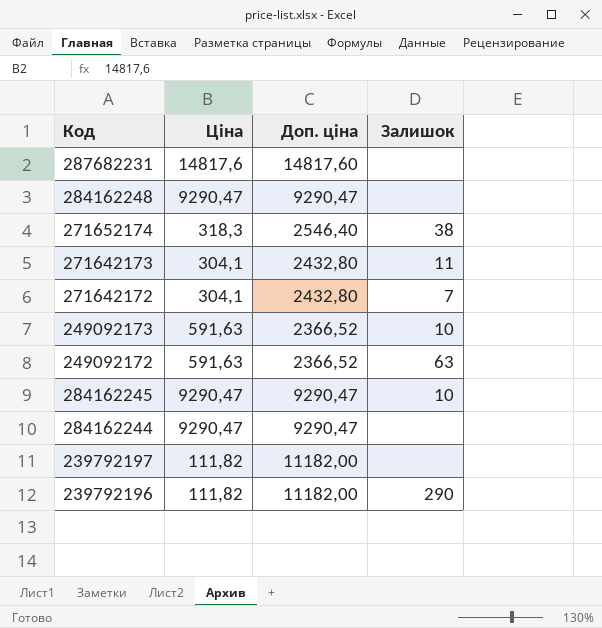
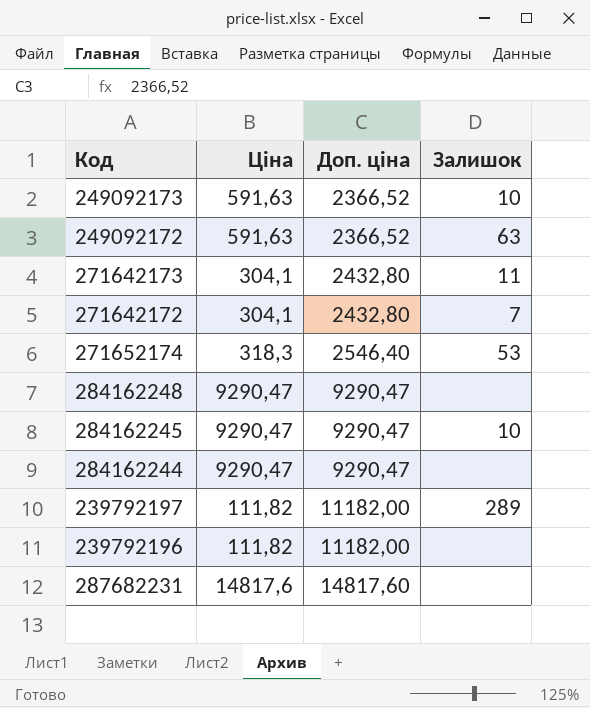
row order: none -> Доп. ціна ascending
271652174 | Залишок: 38 -> 53
239792197 | Залишок: none -> 289
239792196 | Залишок: 290 -> none

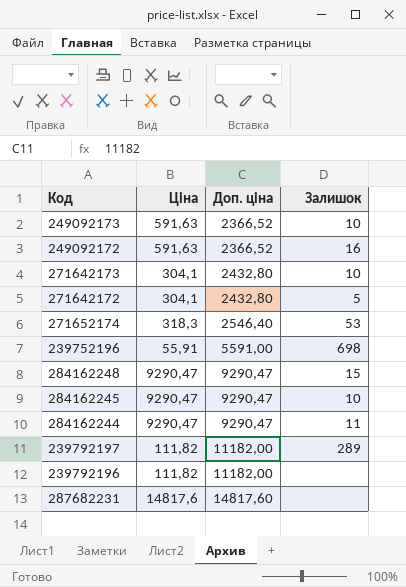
249092172 | Залишок: 63 -> 16
271642173 | Залишок: 11 -> 10
271642172 | Залишок: 7 -> 5
row 239752196: none -> 55,91 | 5591,00 | 698
284162248 | Залишок: none -> 15
284162244 | Залишок: none -> 11

